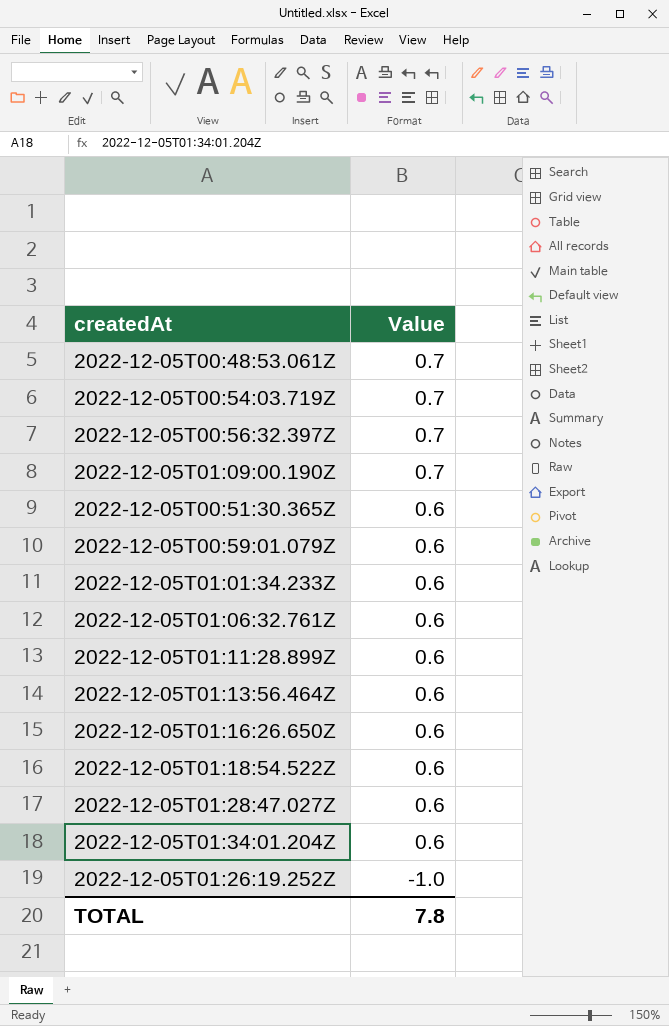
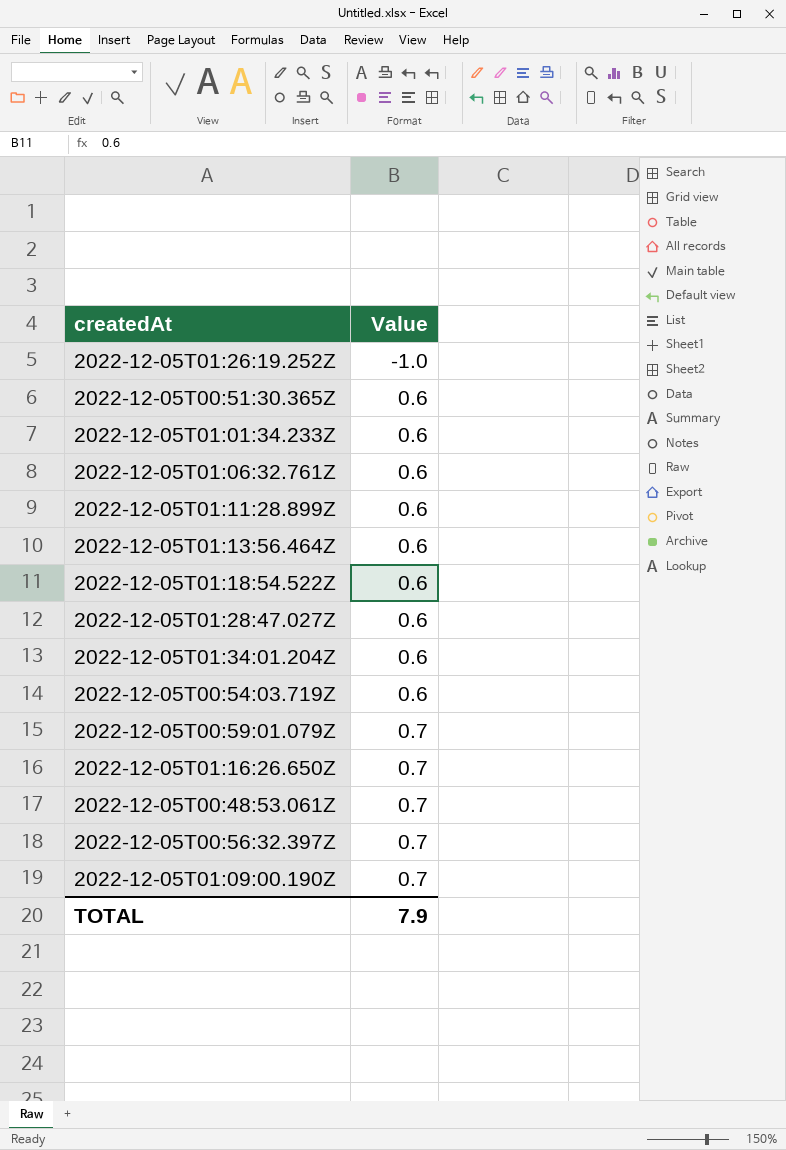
row order: Value descending -> Value ascending
2022-12-05T00:54:03.719Z | Value: 0.7 -> 0.6
2022-12-05T00:59:01.079Z | Value: 0.6 -> 0.7
2022-12-05T01:16:26.650Z | Value: 0.6 -> 0.7
TOTAL | Value: 7.8 -> 7.9

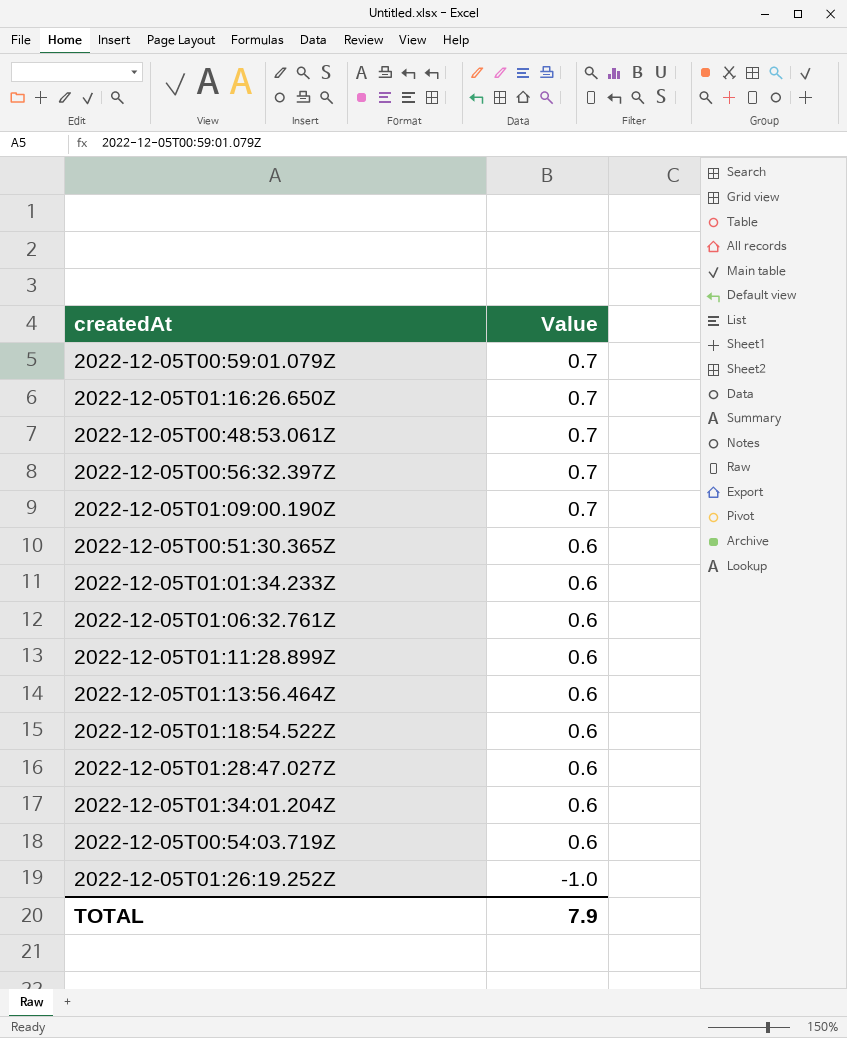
row order: Value ascending -> Value descending

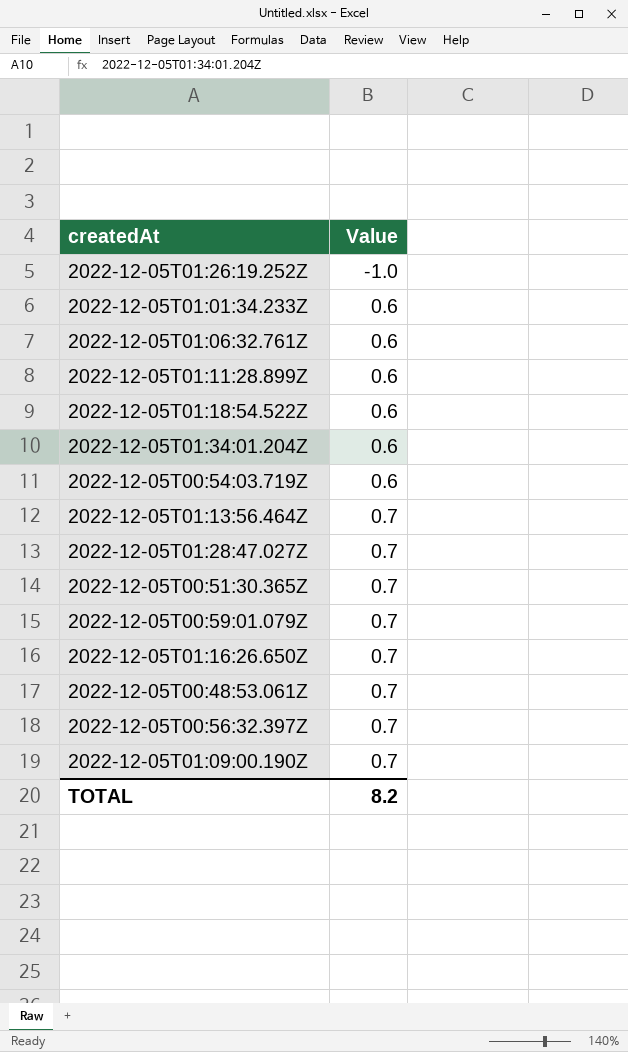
row order: Value descending -> Value ascending
2022-12-05T01:13:56.464Z | Value: 0.6 -> 0.7
2022-12-05T01:28:47.027Z | Value: 0.6 -> 0.7
2022-12-05T00:51:30.365Z | Value: 0.6 -> 0.7
TOTAL | Value: 7.9 -> 8.2

